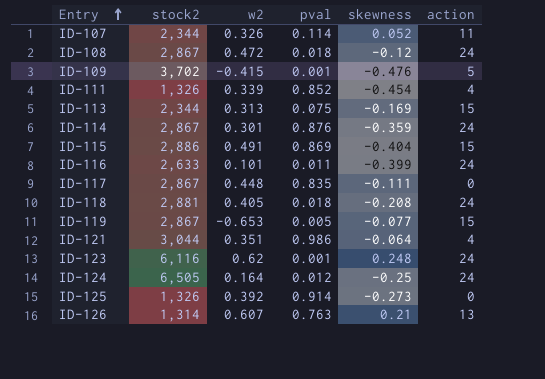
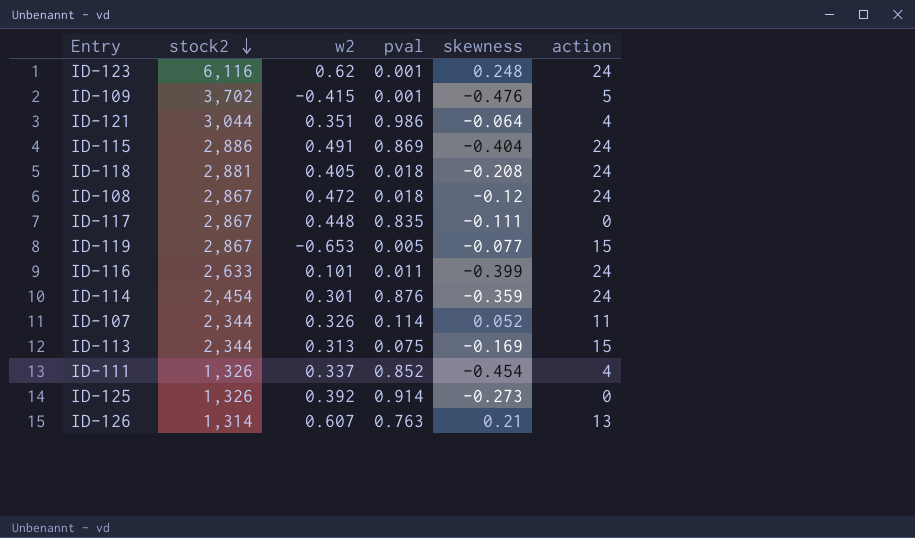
row order: Entry ascending -> stock2 descending
row ID-124: 6,505 | 0.164 | 0.012 | -0.25 | 24 -> none
ID-115 | action: 15 -> 24
ID-114 | stock2: 2,867 -> 2,454
ID-111 | w2: 0.339 -> 0.337

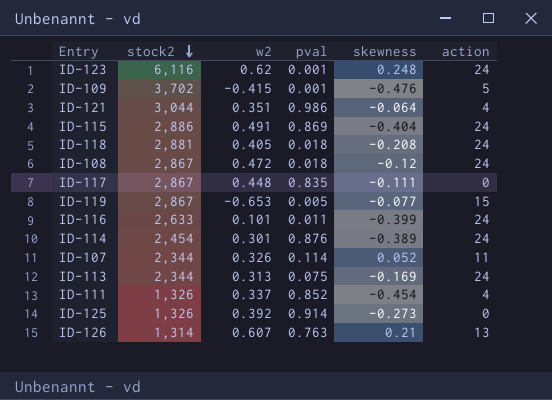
ID-114 | skewness: -0.359 -> -0.389
ID-113 | action: 15 -> 24

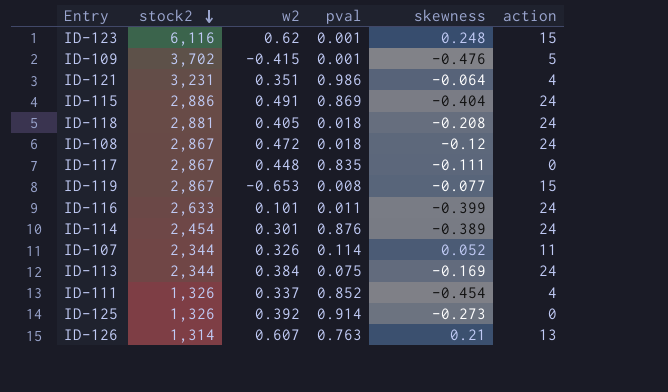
ID-123 | action: 24 -> 15
ID-121 | stock2: 3,044 -> 3,231
ID-119 | pval: 0.005 -> 0.008
ID-113 | w2: 0.313 -> 0.384

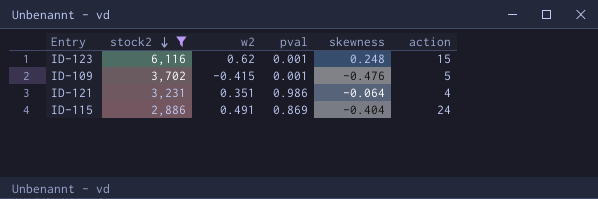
filter: none -> stock2 >= 2,886

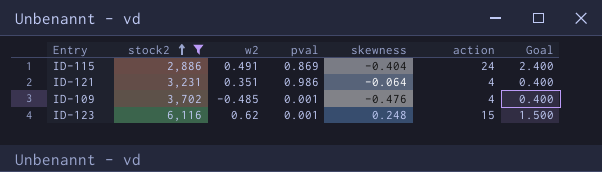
row order: stock2 descending -> stock2 ascending
column Goal | formula: none -> [action] * 0.1
ID-109 | w2: -0.415 -> -0.485
ID-109 | action: 5 -> 4

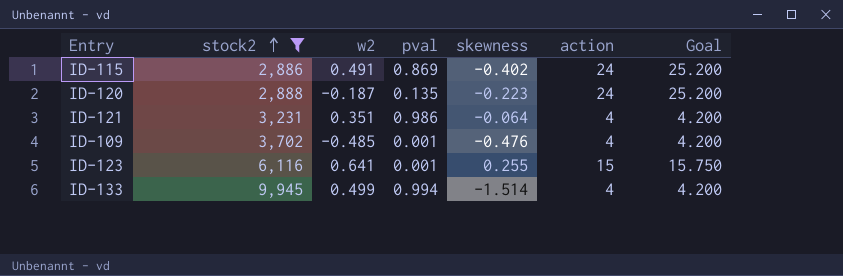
column Goal | formula: [action] * 0.1 -> [action] * 1.05
ID-115 | skewness: -0.404 -> -0.402
row ID-120: none -> 2,888 | -0.187 | 0.135 | -0.223 | 24 | 25.200
ID-123 | w2: 0.62 -> 0.641
ID-123 | skewness: 0.248 -> 0.255
row ID-133: none -> 9,945 | 0.499 | 0.994 | -1.514 | 4 | 4.200

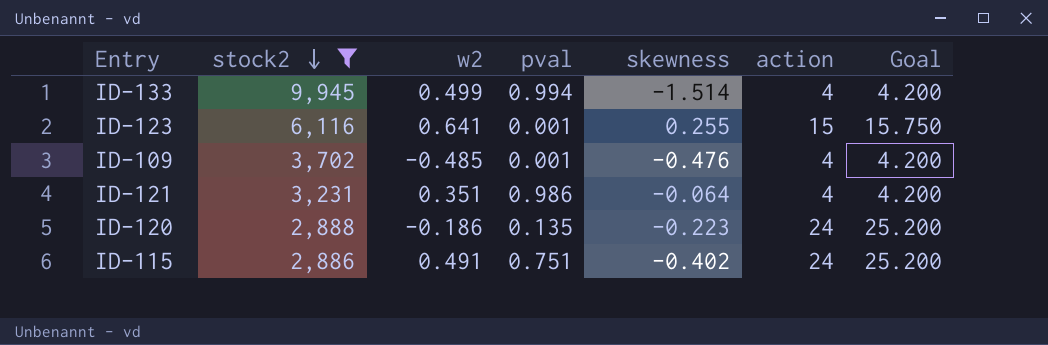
row order: stock2 ascending -> stock2 descending
ID-120 | w2: -0.187 -> -0.186
ID-115 | pval: 0.869 -> 0.751

